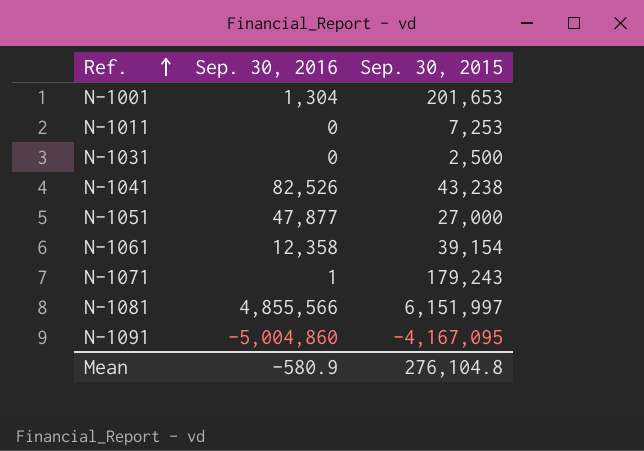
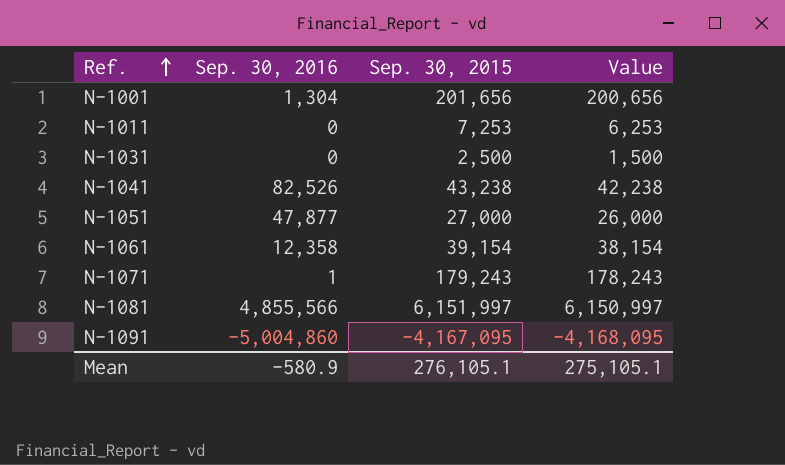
column Value | formula: none -> [Sep. 30, 2015] - 1000
N-1001 | Sep. 30, 2015: 201,653 -> 201,656
Mean | Sep. 30, 2015: 276,104.8 -> 276,105.1

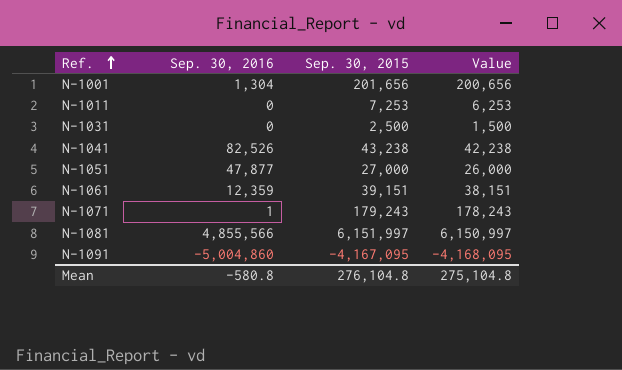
N-1061 | Sep. 30, 2016: 12,358 -> 12,359
N-1061 | Sep. 30, 2015: 39,154 -> 39,151
N-1061 | Value: 38,154 -> 38,151
Mean | Sep. 30, 2016: -580.9 -> -580.8
Mean | Sep. 30, 2015: 276,105.1 -> 276,104.8
Mean | Value: 275,105.1 -> 275,104.8

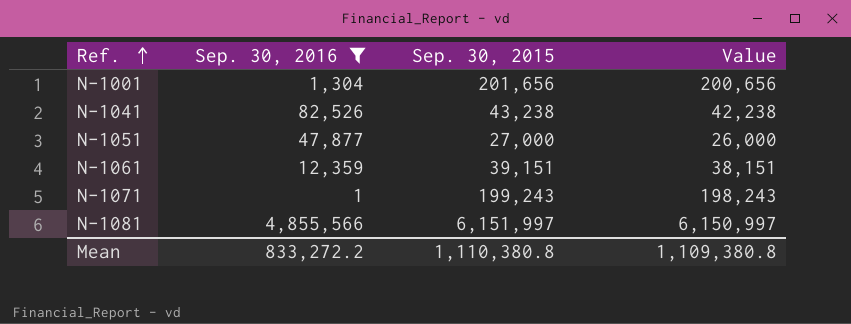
filter: none -> Sep. 30, 2016 >= 1
N-1071 | Sep. 30, 2015: 179,243 -> 199,243
N-1071 | Value: 178,243 -> 198,243
Mean | Sep. 30, 2016: -580.8 -> 833,272.2
Mean | Sep. 30, 2015: 276,104.8 -> 1,110,380.8
Mean | Value: 275,104.8 -> 1,109,380.8

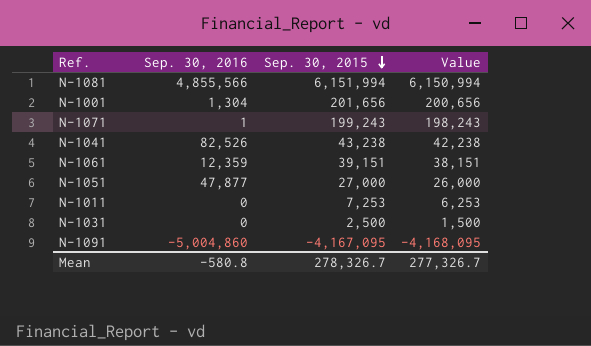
filter: Sep. 30, 2016 >= 1 -> none
row order: Ref. ascending -> Sep. 30, 2015 descending
N-1081 | Sep. 30, 2015: 6,151,997 -> 6,151,994
N-1081 | Value: 6,150,997 -> 6,150,994
Mean | Sep. 30, 2016: 833,272.2 -> -580.8
Mean | Sep. 30, 2015: 1,110,380.8 -> 278,326.7
Mean | Value: 1,109,380.8 -> 277,326.7

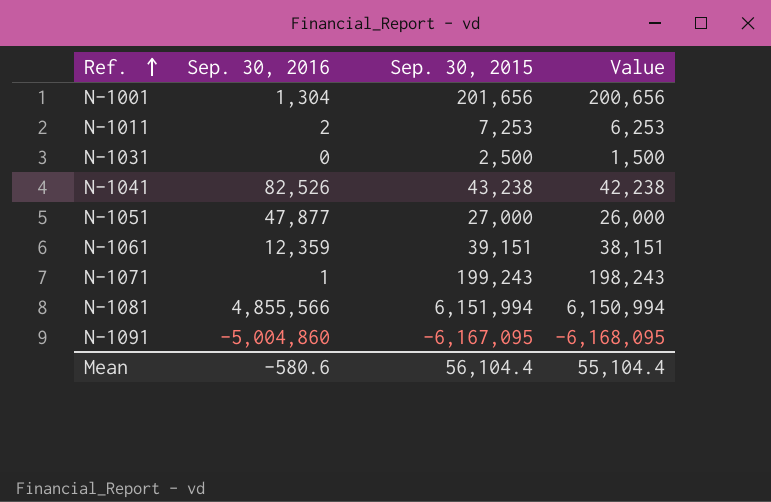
row order: Sep. 30, 2015 descending -> Ref. ascending
N-1011 | Sep. 30, 2016: 0 -> 2
N-1091 | Sep. 30, 2015: -4,167,095 -> -6,167,095
N-1091 | Value: -4,168,095 -> -6,168,095
Mean | Sep. 30, 2016: -580.8 -> -580.6
Mean | Sep. 30, 2015: 278,326.7 -> 56,104.4
Mean | Value: 277,326.7 -> 55,104.4

